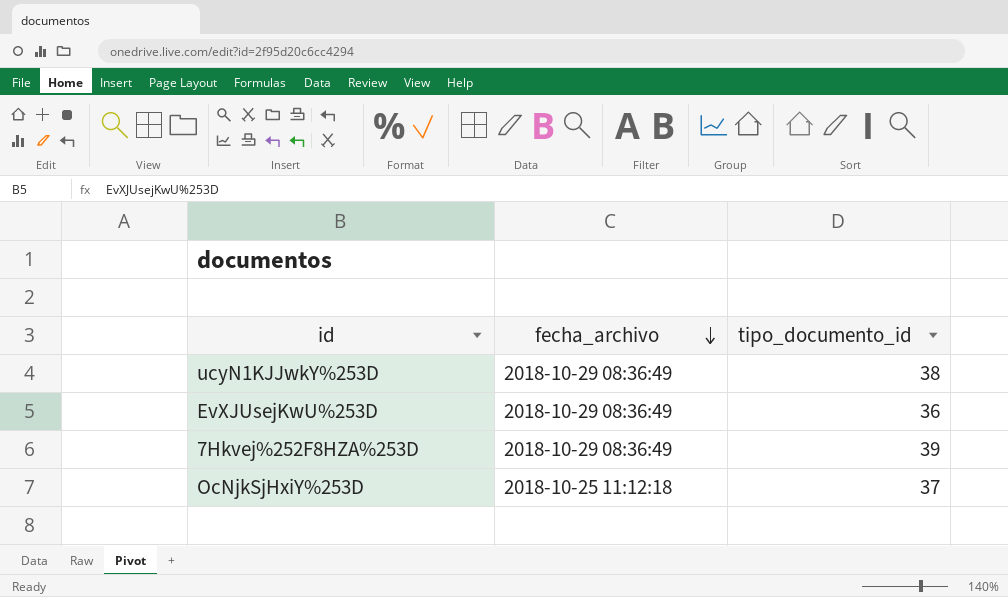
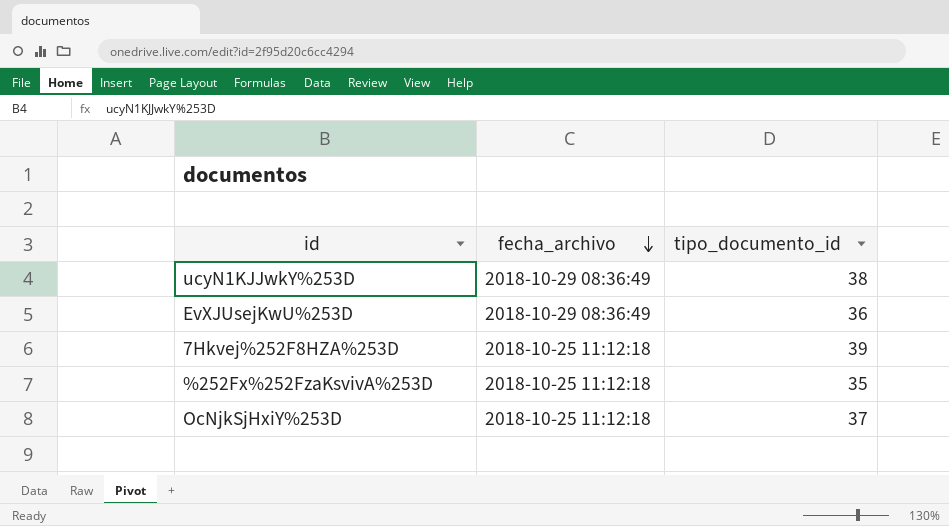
7Hkvej%252F8HZA%253D | fecha_archivo: 2018-10-29 08:36:49 -> 2018-10-25 11:12:18
row %252Fx%252FzaKsvivA%253D: none -> 2018-10-25 11:12:18 | 35

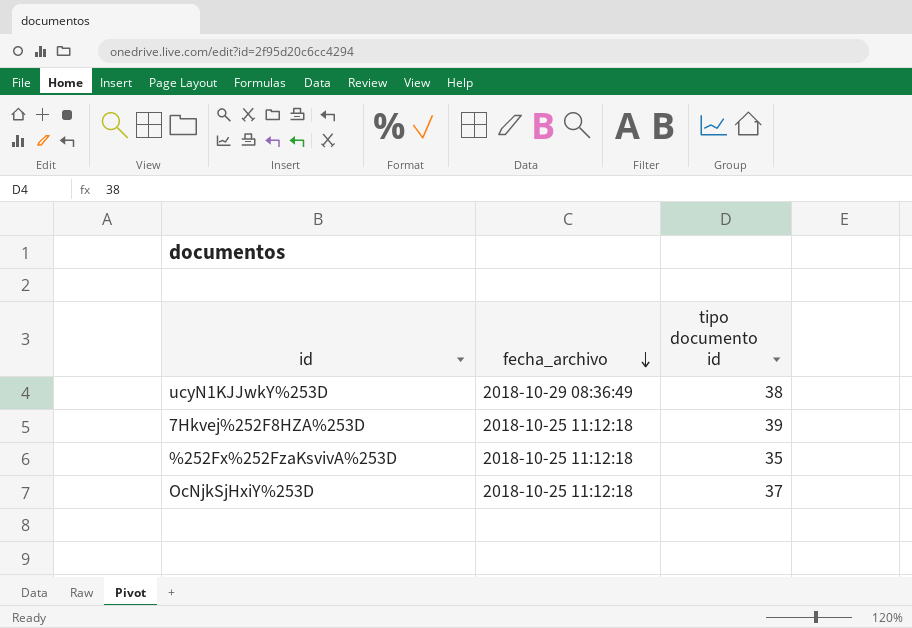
column name: tipo_documento_id -> tipo documento id
row EvXJUsejKwU%253D: 2018-10-29 08:36:49 | 36 -> none

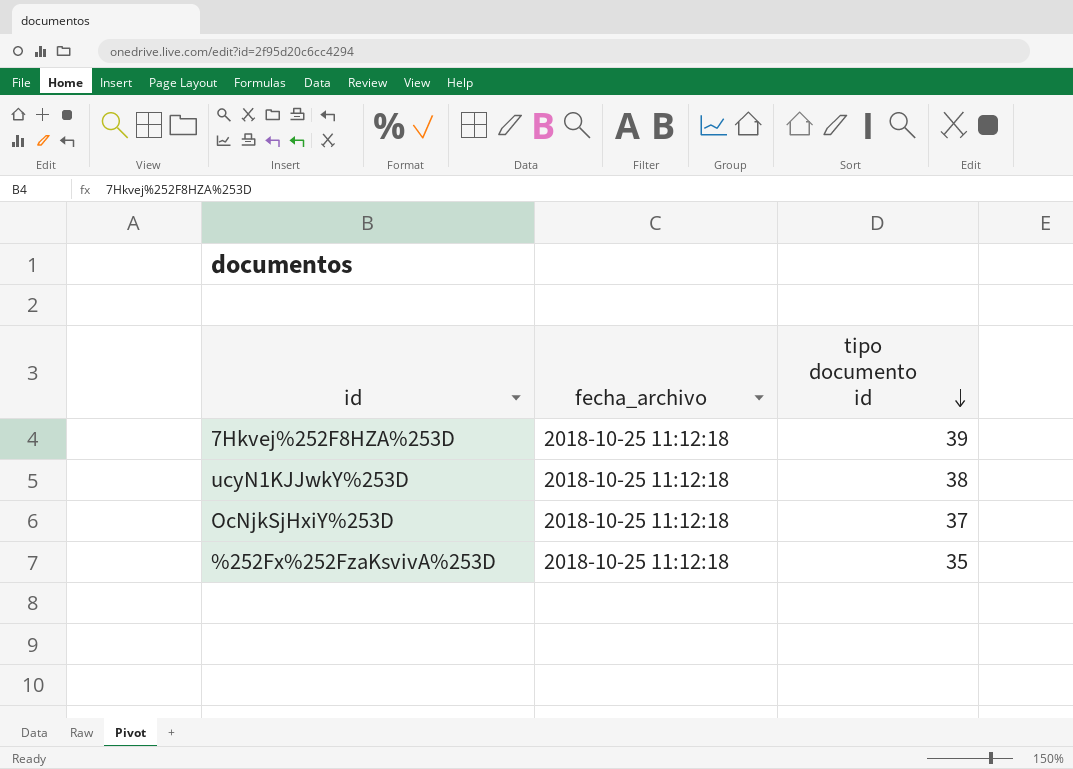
row order: fecha_archivo descending -> tipo documento id descending
ucyN1KJJwkY%253D | fecha_archivo: 2018-10-29 08:36:49 -> 2018-10-25 11:12:18

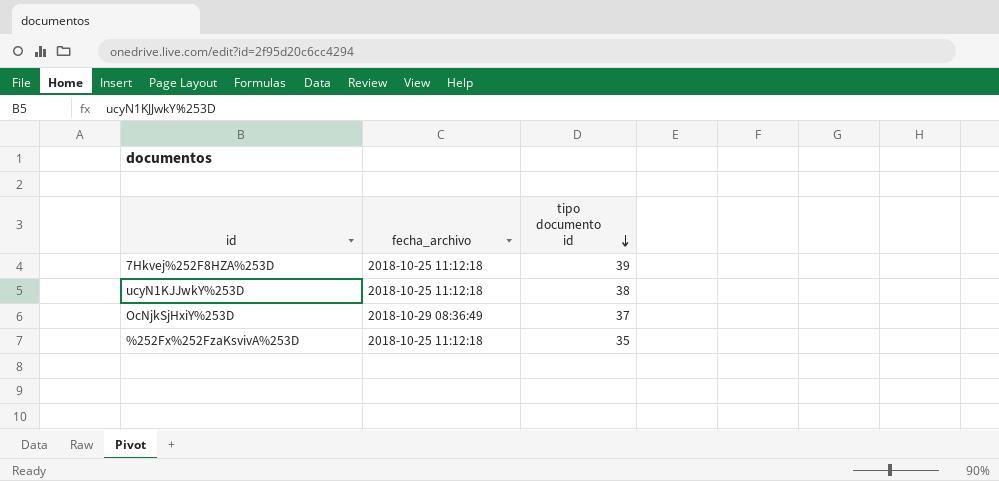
OcNjkSjHxiY%253D | fecha_archivo: 2018-10-25 11:12:18 -> 2018-10-29 08:36:49

